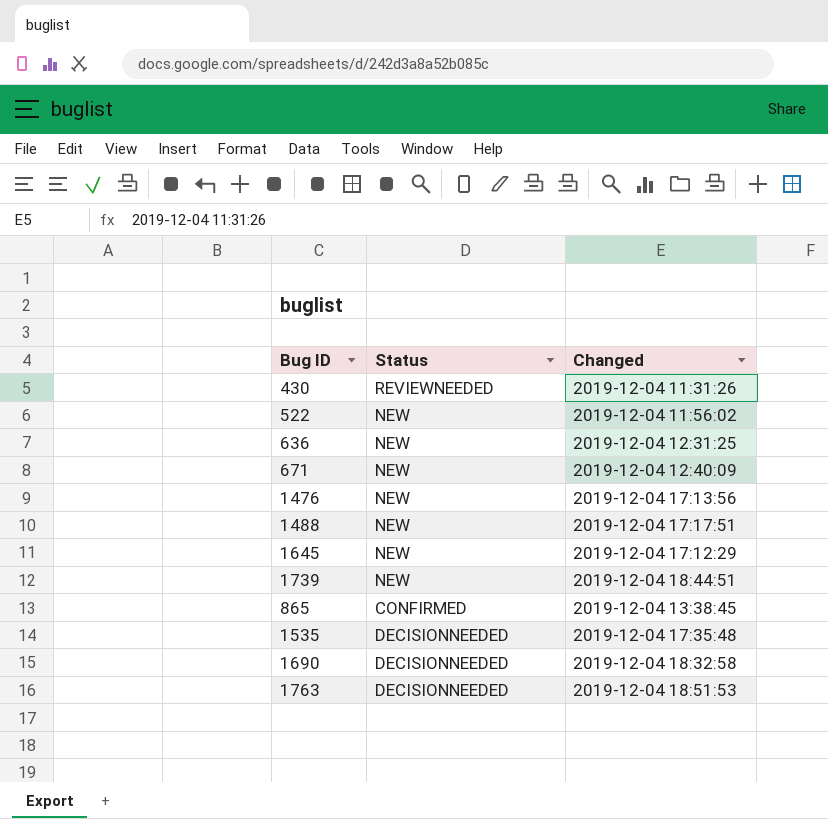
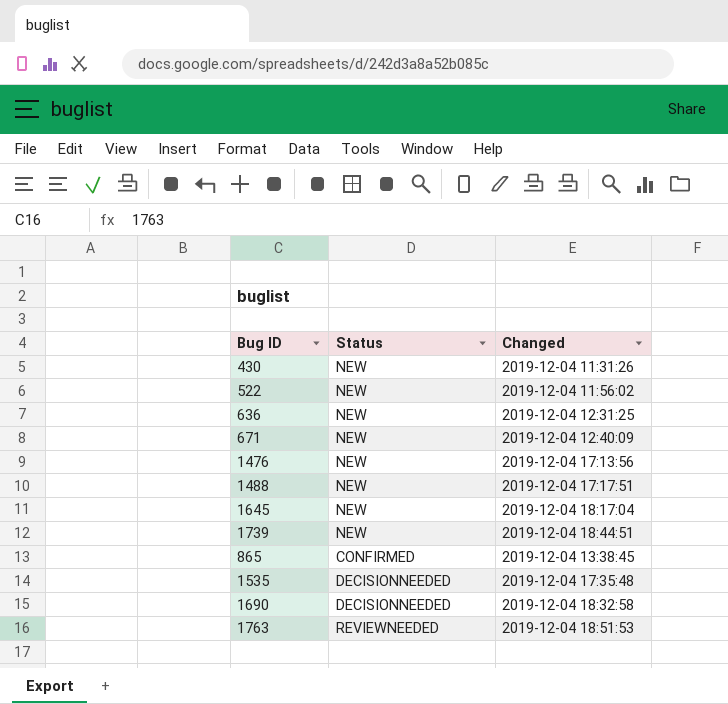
430 | Status: REVIEWNEEDED -> NEW
1645 | Changed: 2019-12-04 17:12:29 -> 2019-12-04 18:17:04
1763 | Status: DECISIONNEEDED -> REVIEWNEEDED

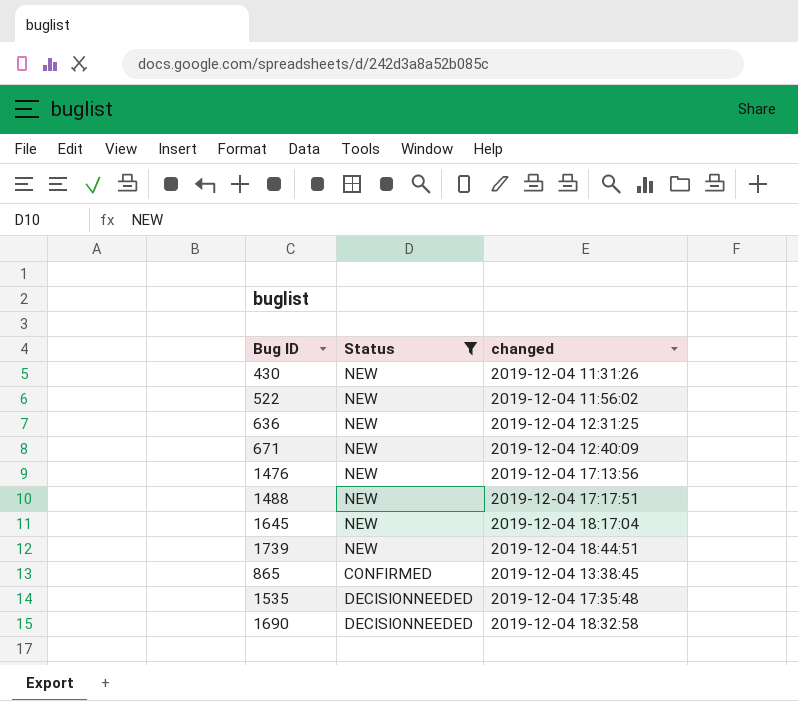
filter: none -> Status != REVIEWNEEDED
column name: Changed -> changed

